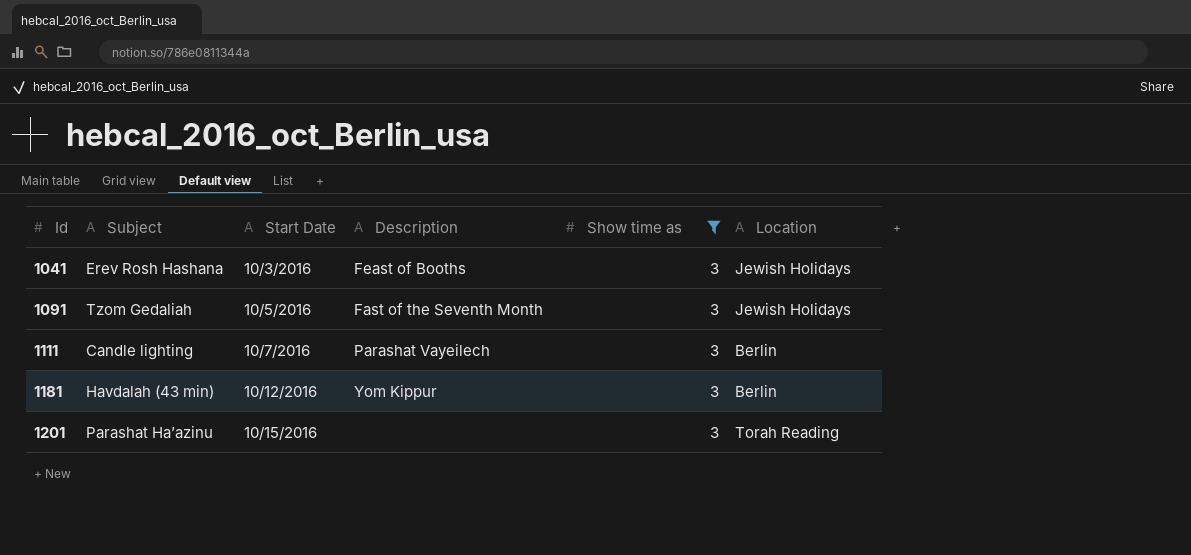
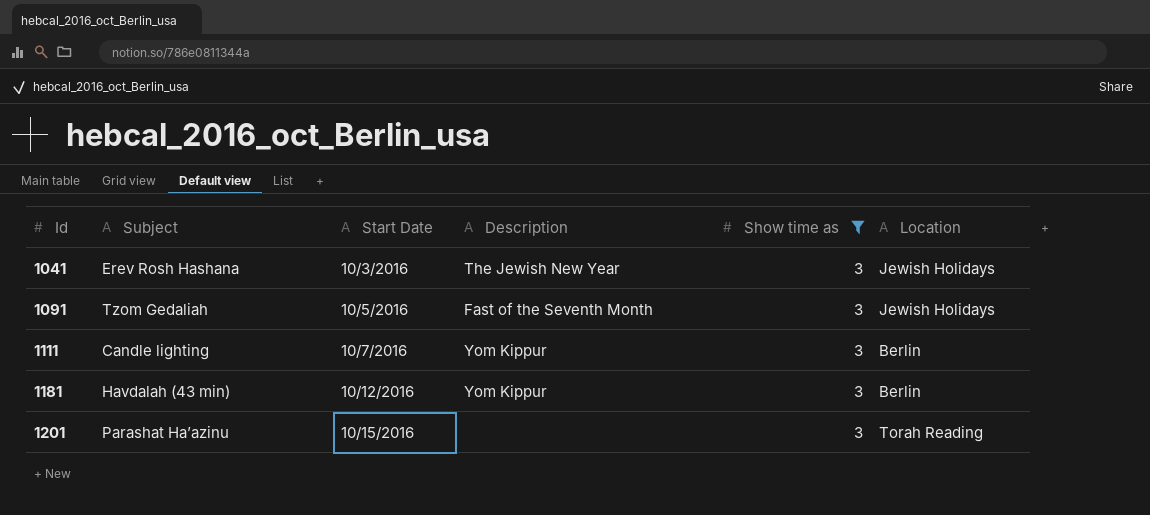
1041 | Description: Feast of Booths -> The Jewish New Year
1111 | Description: Parashat Vayeilech -> Yom Kippur

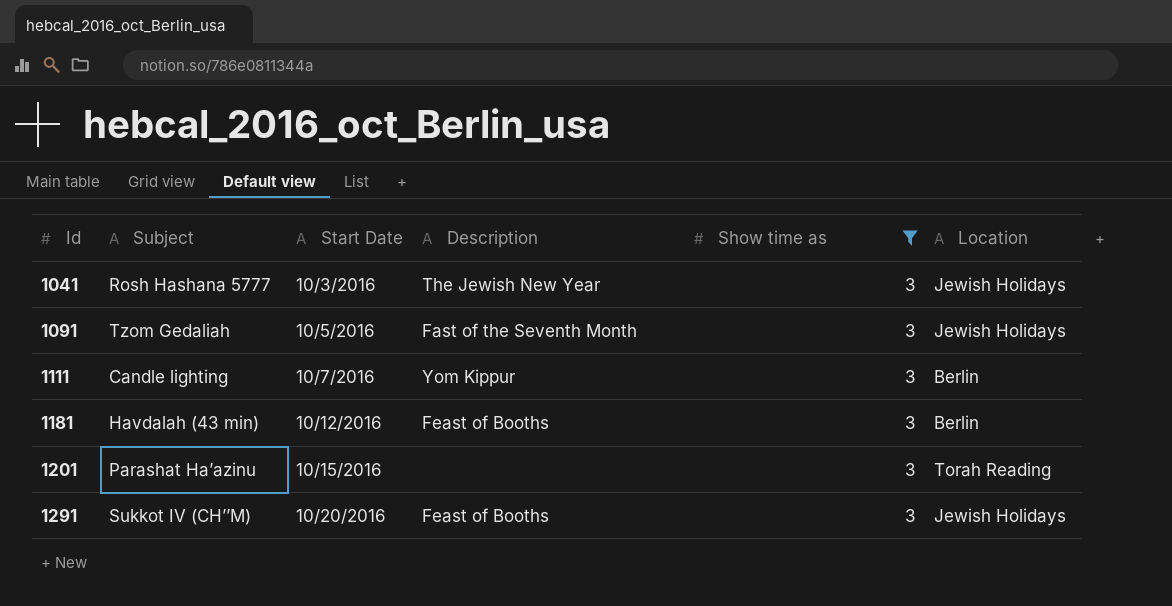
1041 | Subject: Erev Rosh Hashana -> Rosh Hashana 5777
1181 | Description: Yom Kippur -> Feast of Booths
row 1291: none -> Sukkot IV (CH’’M) | 10/20/2016 | Feast of Booths | 3 | Jewish Holidays

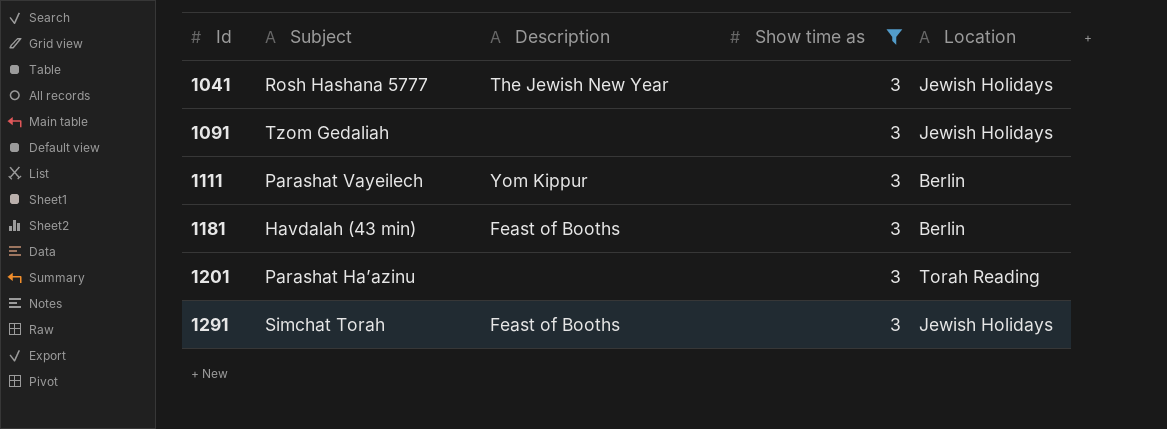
column Start Date | position: 3 -> none
1091 | Description: Fast of the Seventh Month -> none
1111 | Subject: Candle lighting -> Parashat Vayeilech
1291 | Subject: Sukkot IV (CH’’M) -> Simchat Torah

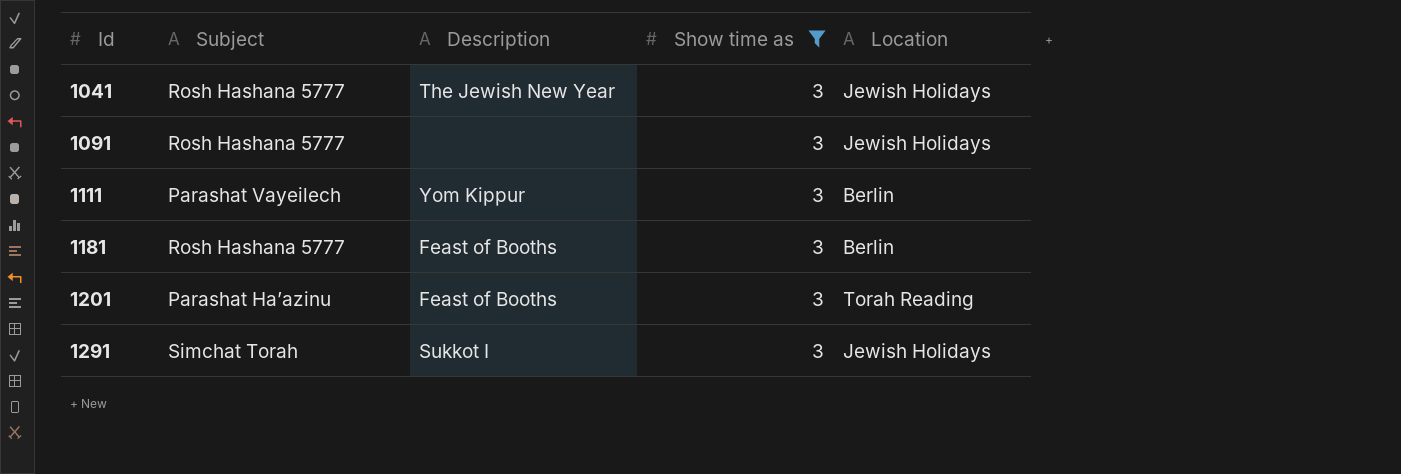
1091 | Subject: Tzom Gedaliah -> Rosh Hashana 5777
1181 | Subject: Havdalah (43 min) -> Rosh Hashana 5777
1201 | Description: none -> Feast of Booths
1291 | Description: Feast of Booths -> Sukkot I

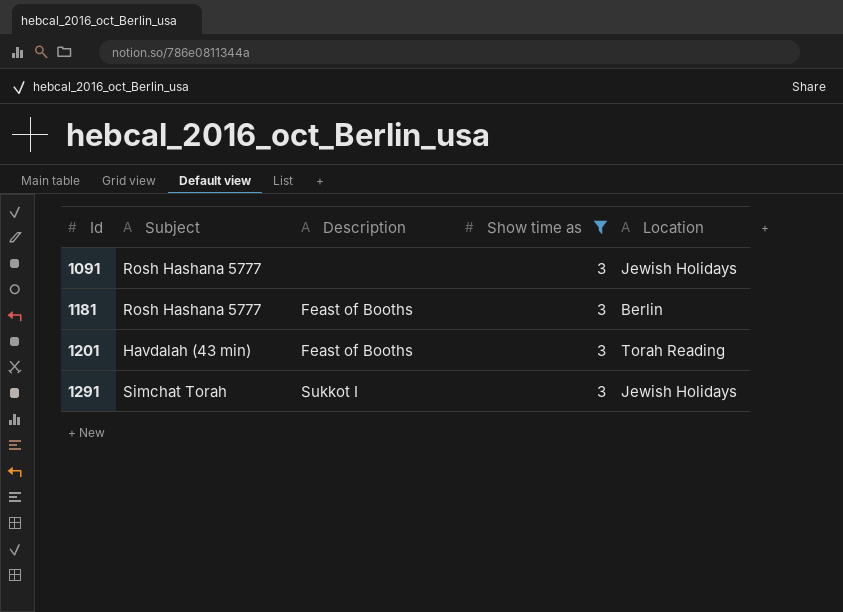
row 1041: Rosh Hashana 5777 | The Jewish New Year | 3 | Jewish Holidays -> none
row 1111: Parashat Vayeilech | Yom Kippur | 3 | Berlin -> none
1201 | Subject: Parashat Ha’azinu -> Havdalah (43 min)

